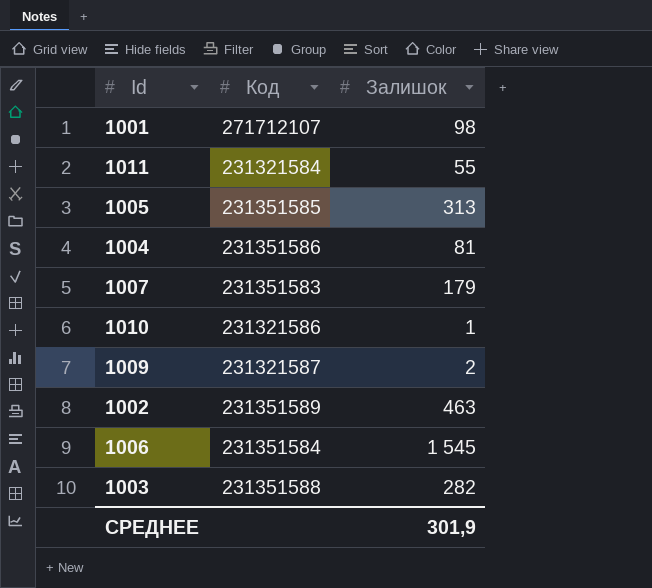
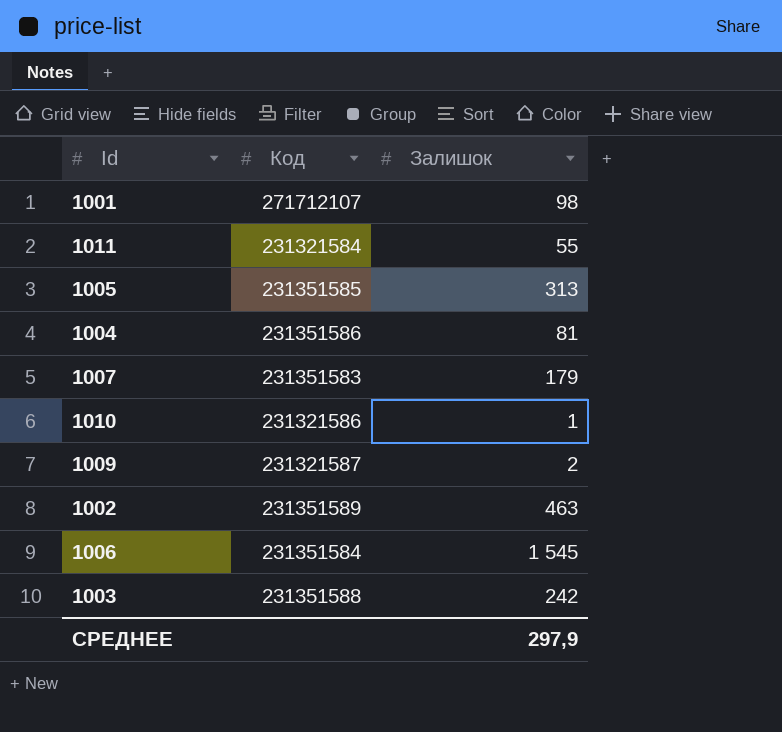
1003 | Залишок: 282 -> 242
СРЕДНЕЕ | Залишок: 301,9 -> 297,9

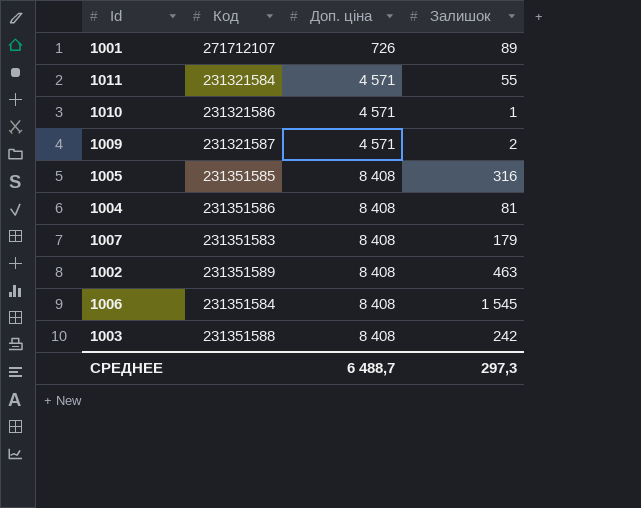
row order: none -> Доп. ціна ascending
column Доп. ціна | position: none -> 3
1001 | Залишок: 98 -> 89
1005 | Залишок: 313 -> 316
СРЕДНЕЕ | Залишок: 297,9 -> 297,3

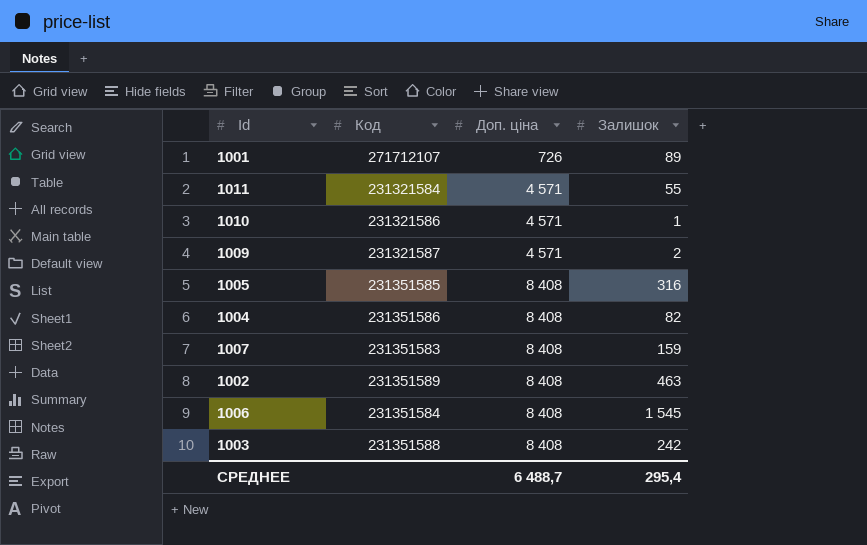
1004 | Залишок: 81 -> 82
1007 | Залишок: 179 -> 159
СРЕДНЕЕ | Залишок: 297,3 -> 295,4

